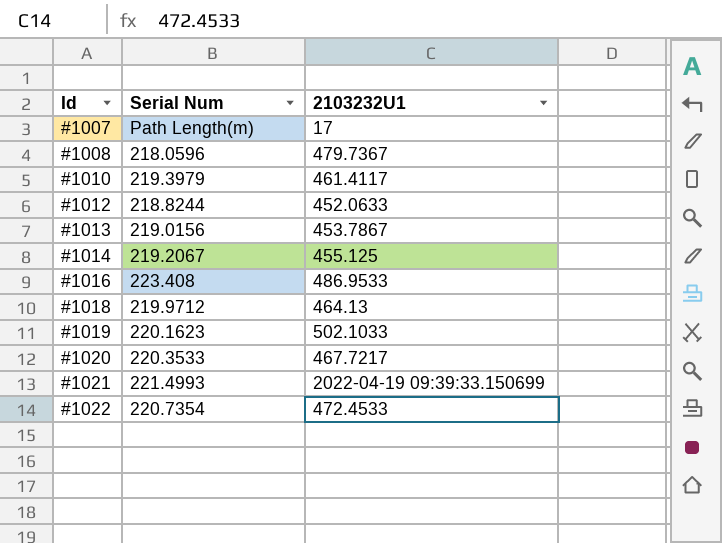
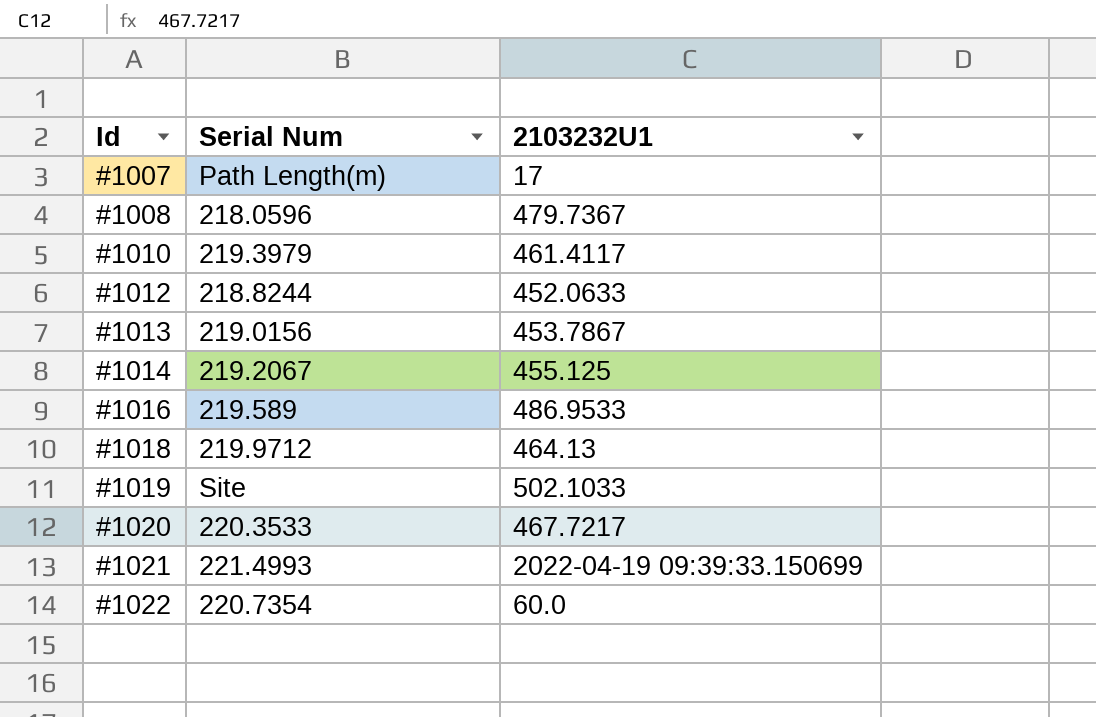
#1016 | Serial Num: 223.408 -> 219.589
#1019 | Serial Num: 220.1623 -> Site
#1022 | 2103232U1: 472.4533 -> 60.0

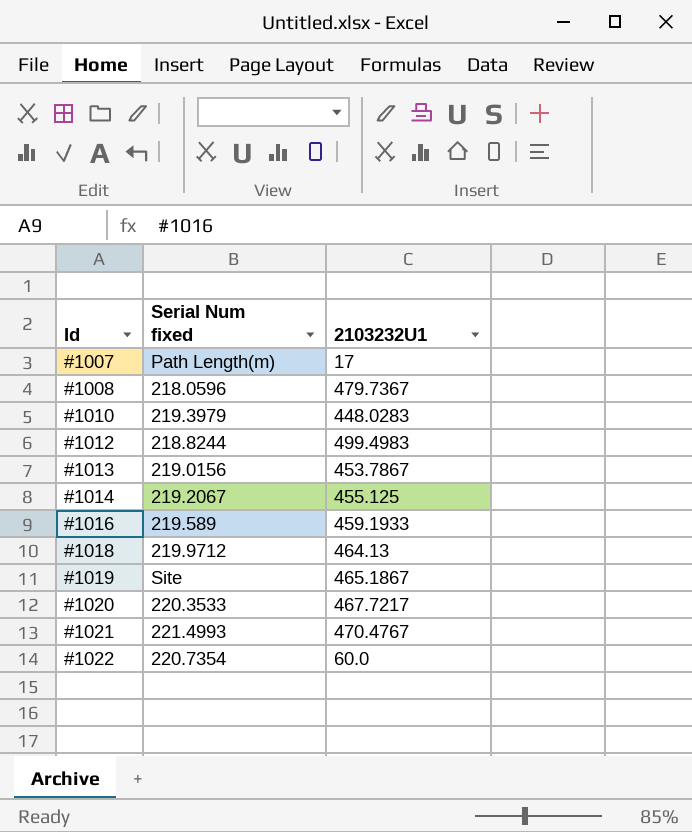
column name: Serial Num -> Serial Num fixed
#1010 | 2103232U1: 461.4117 -> 448.0283
#1012 | 2103232U1: 452.0633 -> 499.4983
#1016 | 2103232U1: 486.9533 -> 459.1933
#1019 | 2103232U1: 502.1033 -> 465.1867
#1021 | 2103232U1: 2022-04-19 09:39:33.150699 -> 470.4767

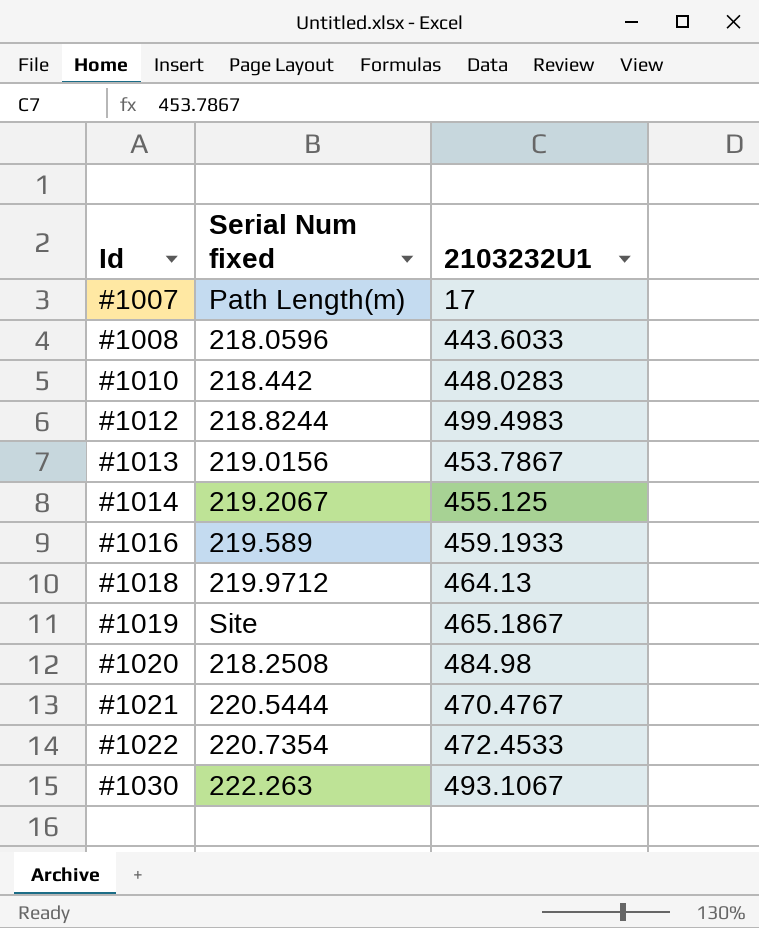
#1008 | 2103232U1: 479.7367 -> 443.6033
#1010 | Serial Num fixed: 219.3979 -> 218.442
#1020 | Serial Num fixed: 220.3533 -> 218.2508
#1020 | 2103232U1: 467.7217 -> 484.98
#1021 | Serial Num fixed: 221.4993 -> 220.5444
#1022 | 2103232U1: 60.0 -> 472.4533
row #1030: none -> 222.263 | 493.1067

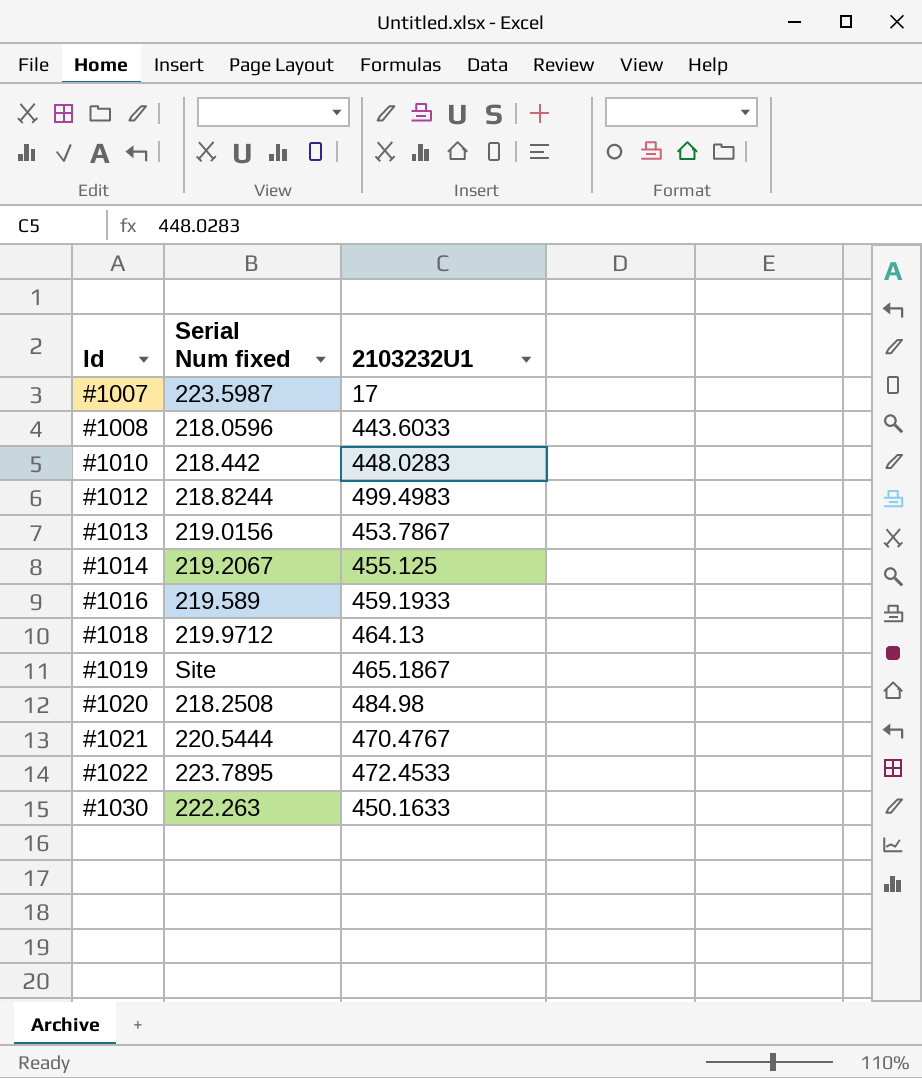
#1007 | Serial Num fixed: Path Length(m) -> 223.5987
#1022 | Serial Num fixed: 220.7354 -> 223.7895
#1030 | 2103232U1: 493.1067 -> 450.1633

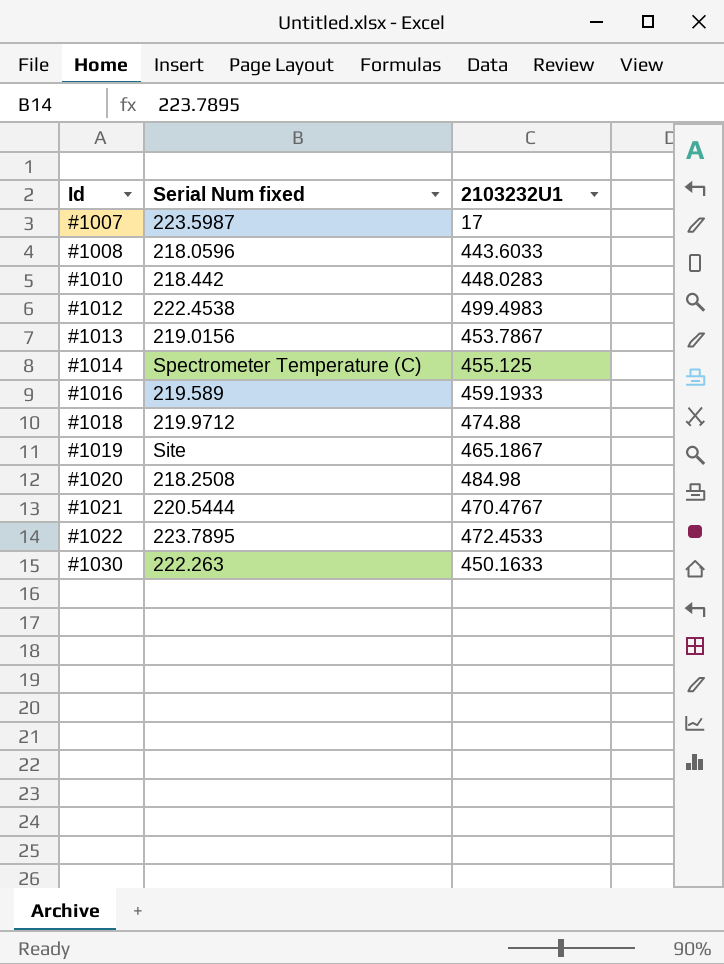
#1012 | Serial Num fixed: 218.8244 -> 222.4538
#1014 | Serial Num fixed: 219.2067 -> Spectrometer Temperature (C)
#1018 | 2103232U1: 464.13 -> 474.88

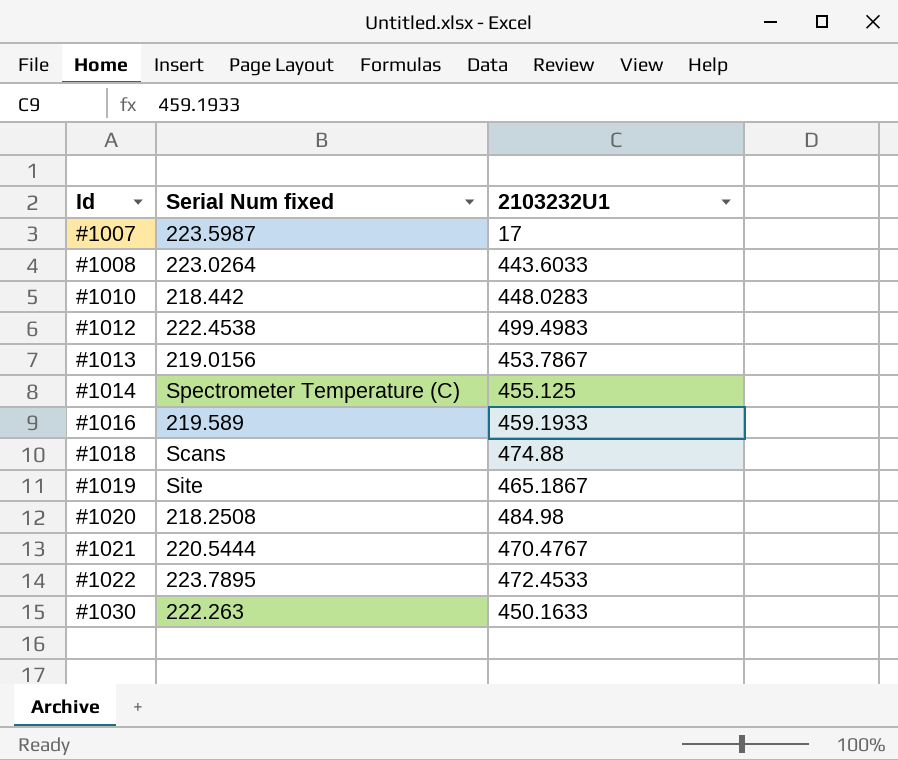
#1008 | Serial Num fixed: 218.0596 -> 223.0264
#1018 | Serial Num fixed: 219.9712 -> Scans

